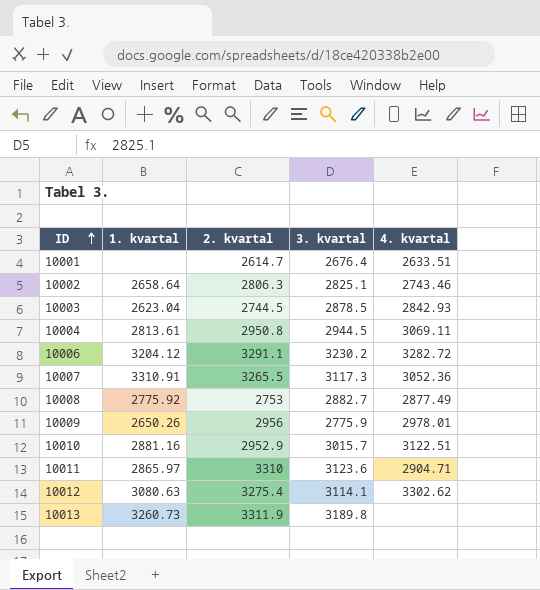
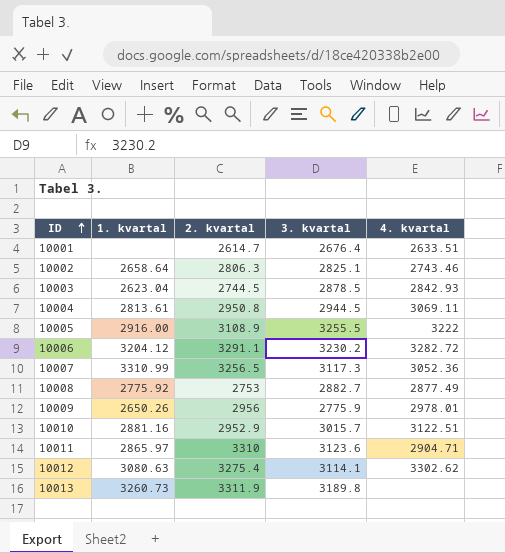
row 10005: none -> 2916.00 | 3108.9 | 3255.5 | 3222
10007 | 1. kvartal: 3310.91 -> 3310.99
10007 | 2. kvartal: 3265.5 -> 3256.5

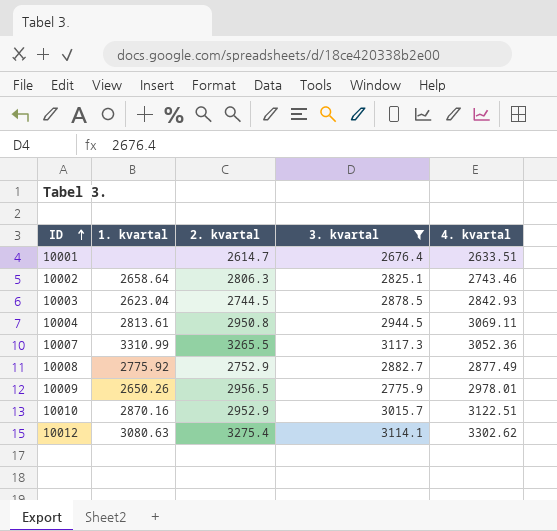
filter: none -> 3. kvartal <= 3117.3
10007 | 2. kvartal: 3256.5 -> 3265.5
10008 | 2. kvartal: 2753 -> 2752.9
10009 | 2. kvartal: 2956 -> 2956.5
10010 | 1. kvartal: 2881.16 -> 2870.16

